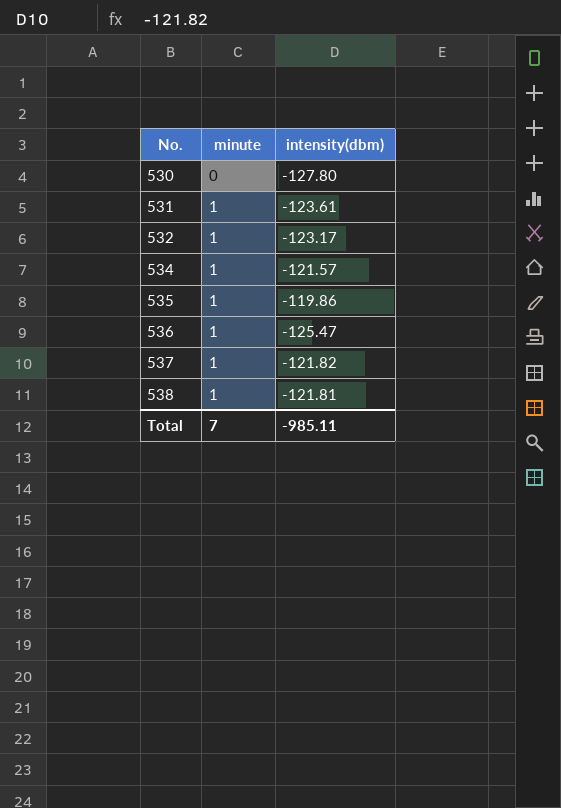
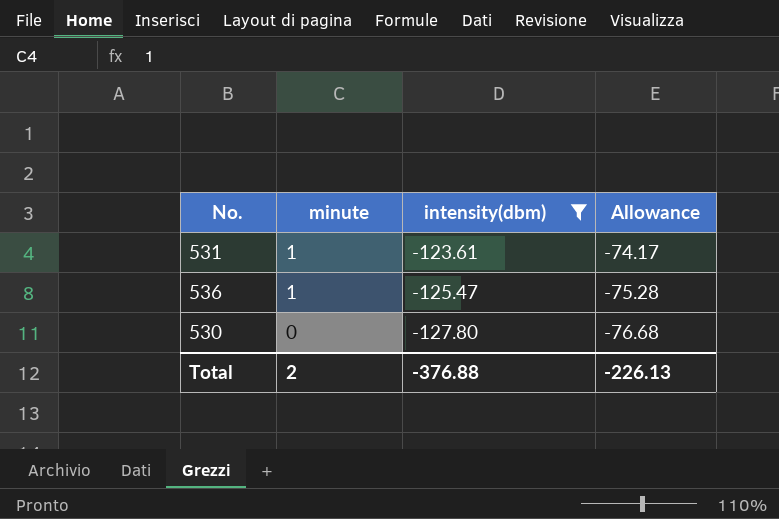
filter: none -> intensity(dbm) <= -123.61
row order: No. ascending -> minute descending
column Allowance | formula: none -> [intensity(dbm)] * 0.6
Total | minute: 7 -> 2
Total | intensity(dbm): -985.11 -> -376.88

